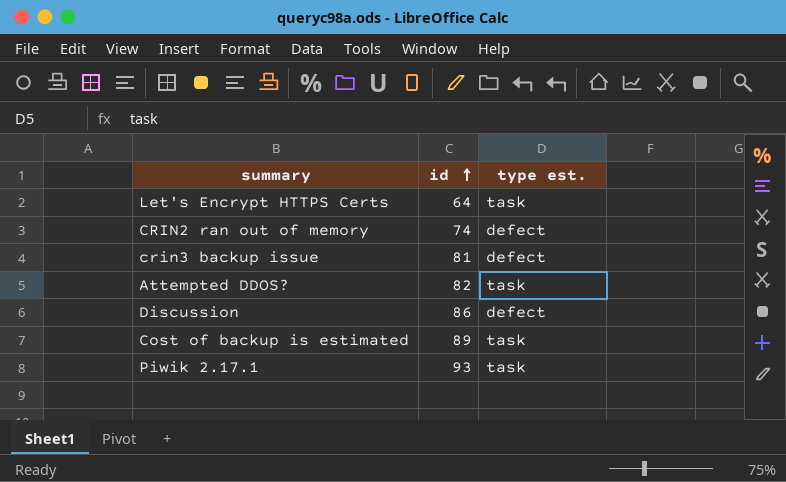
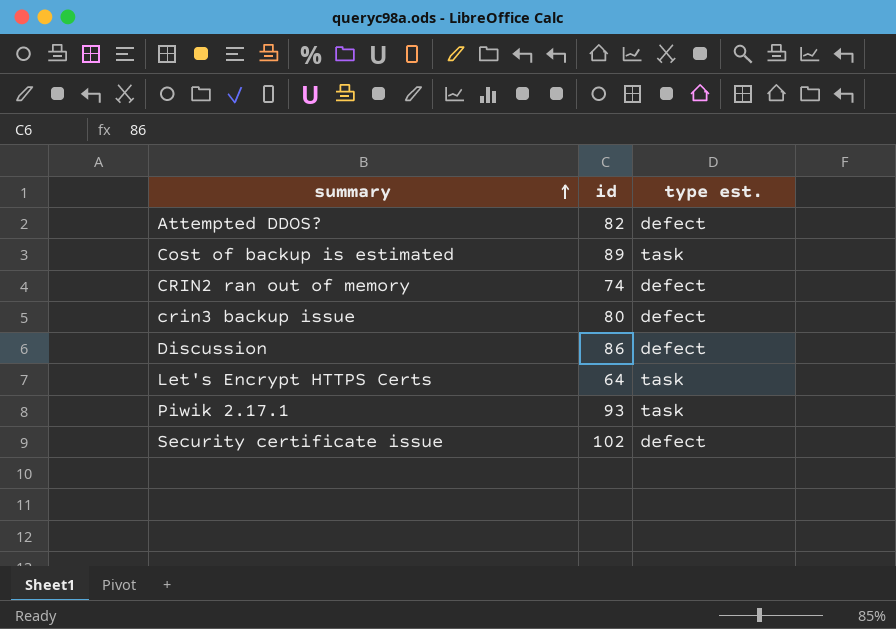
row order: id ascending -> summary ascending
Attempted DDOS? | type est.: task -> defect
crin3 backup issue | id: 81 -> 80
row Security certificate issue: none -> 102 | defect

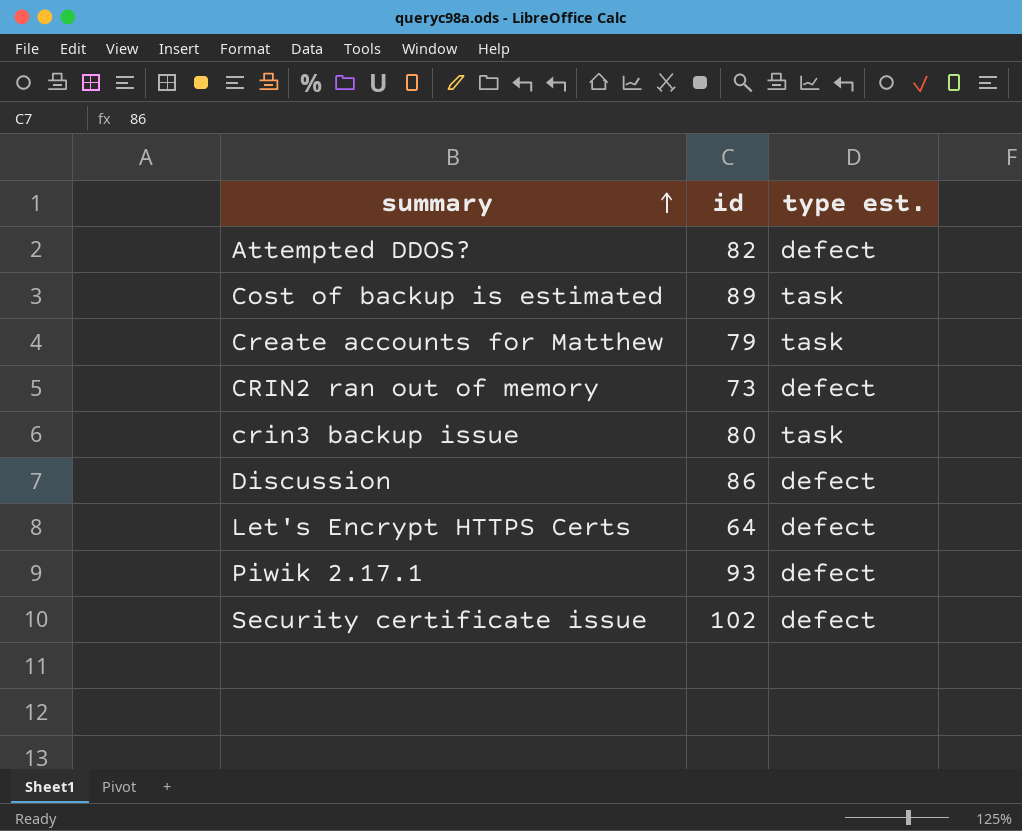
row Create accounts for Matthew: none -> 79 | task
CRIN2 ran out of memory | id: 74 -> 73
crin3 backup issue | type est.: defect -> task
Let's Encrypt HTTPS Certs | type est.: task -> defect
Piwik 2.17.1 | type est.: task -> defect

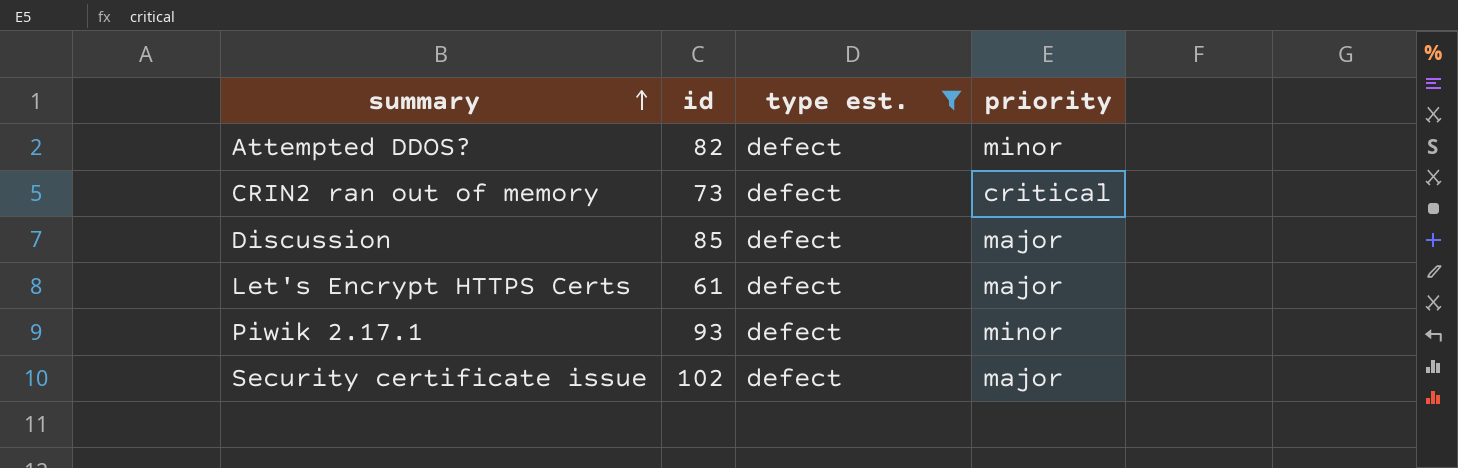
filter: none -> type est. = defect
column priority | position: none -> 4
Discussion | id: 86 -> 85
Let's Encrypt HTTPS Certs | id: 64 -> 61

